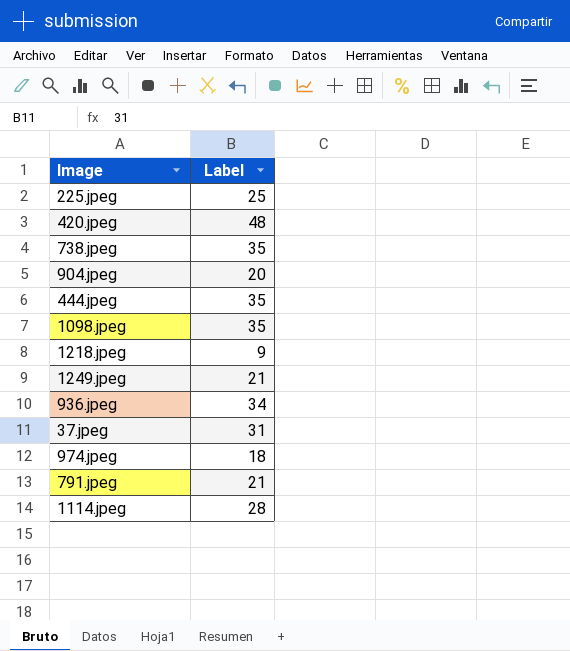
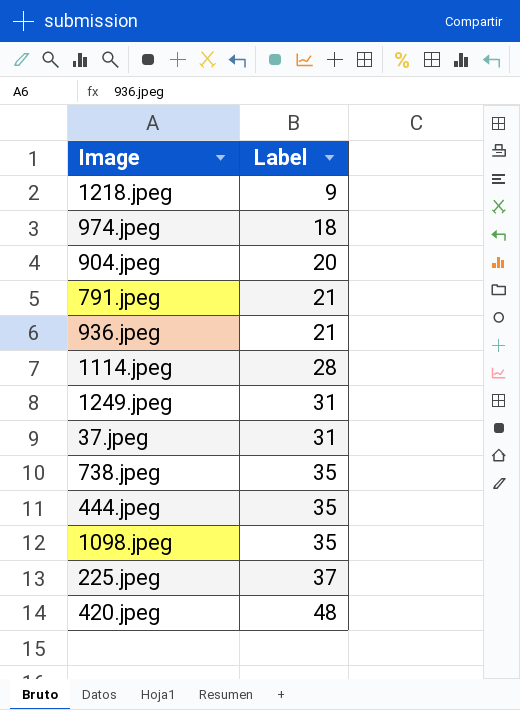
row order: none -> Label ascending
936.jpeg | Label: 34 -> 21
1249.jpeg | Label: 21 -> 31
225.jpeg | Label: 25 -> 37

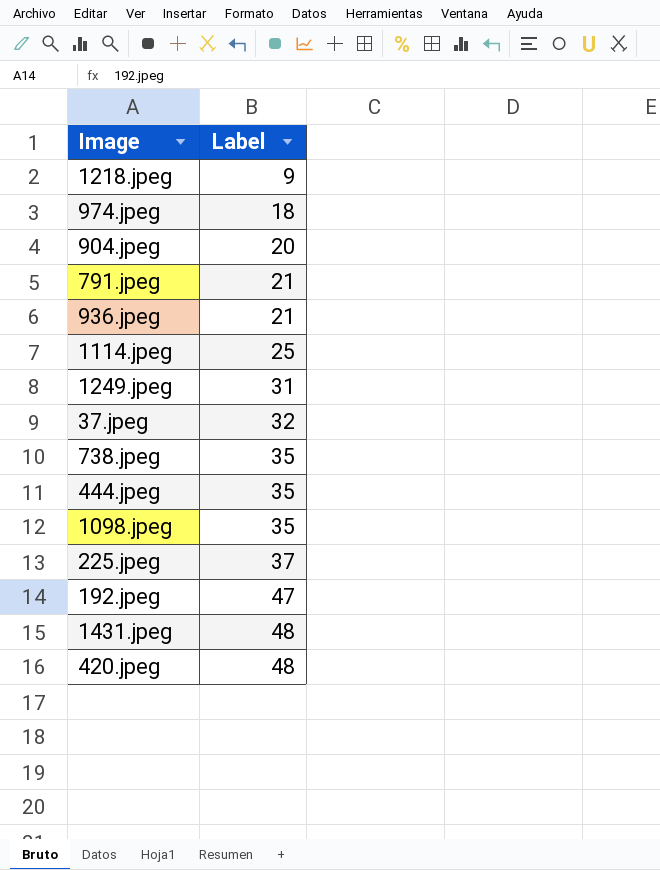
1114.jpeg | Label: 28 -> 25
37.jpeg | Label: 31 -> 32
row 192.jpeg: none -> 47
row 1431.jpeg: none -> 48

